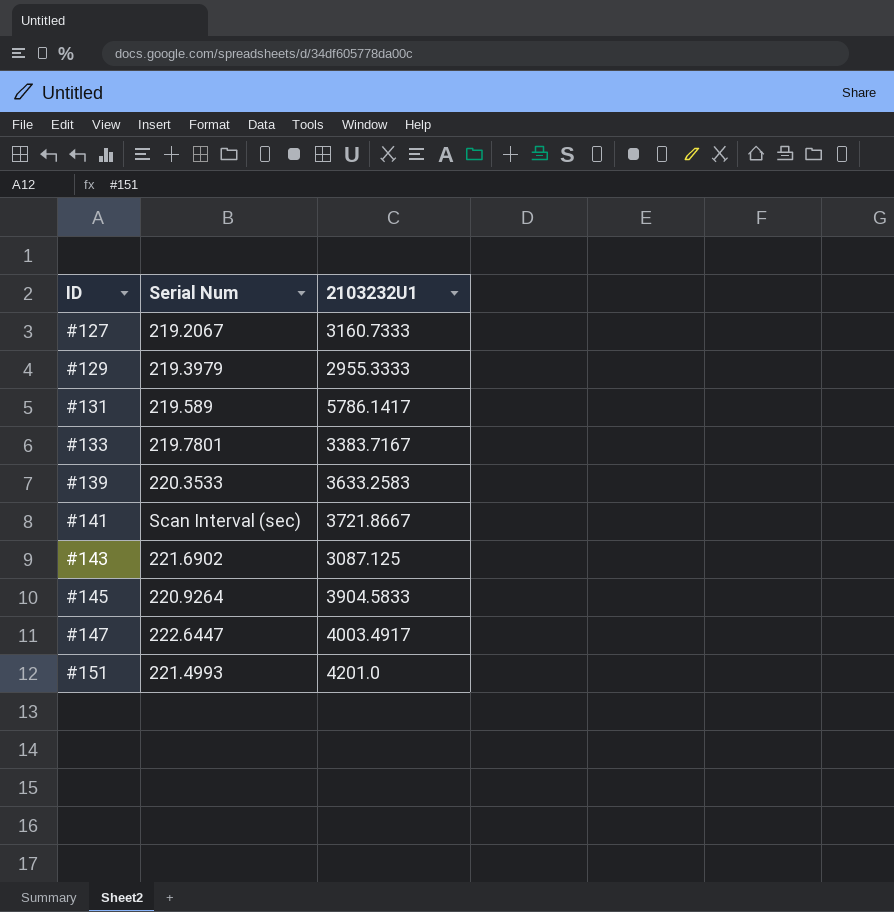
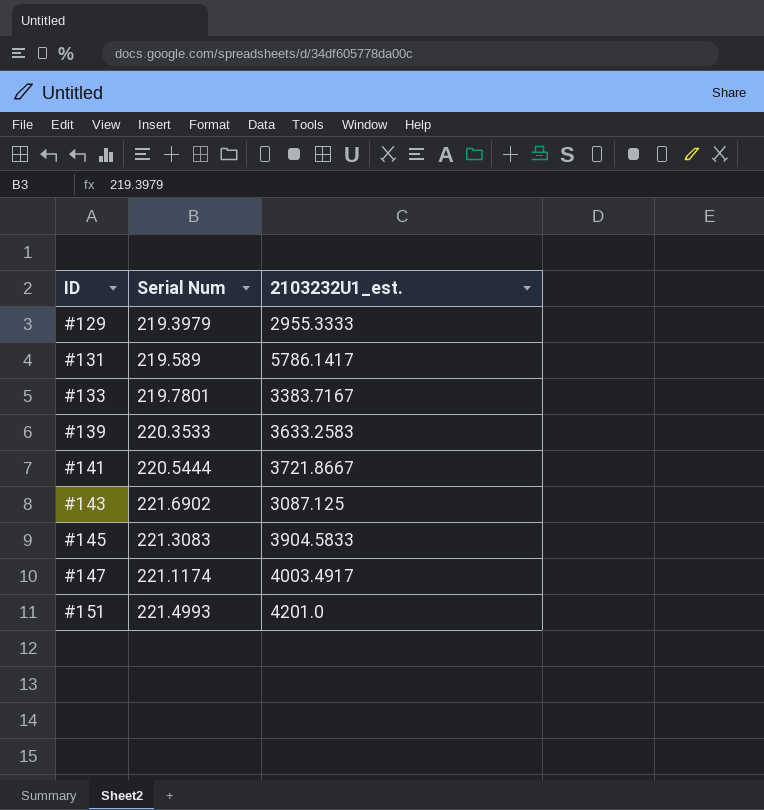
column name: 2103232U1 -> 2103232U1_est.
row #127: 219.2067 | 3160.7333 -> none
#141 | Serial Num: Scan Interval (sec) -> 220.5444
#145 | Serial Num: 220.9264 -> 221.3083
#147 | Serial Num: 222.6447 -> 221.1174

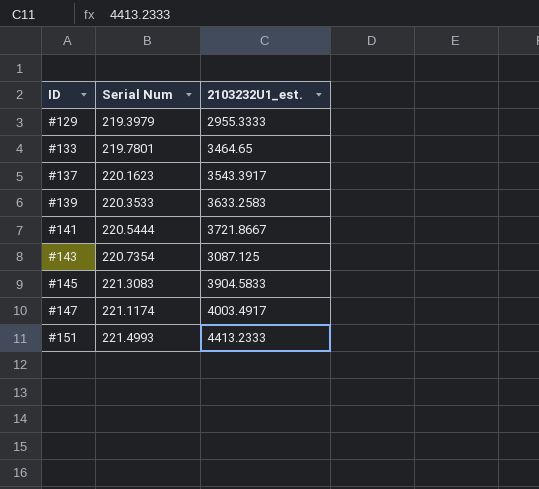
row #131: 219.589 | 5786.1417 -> none
#133 | 2103232U1_est.: 3383.7167 -> 3464.65
row #137: none -> 220.1623 | 3543.3917
#143 | Serial Num: 221.6902 -> 220.7354
#151 | 2103232U1_est.: 4201.0 -> 4413.2333

